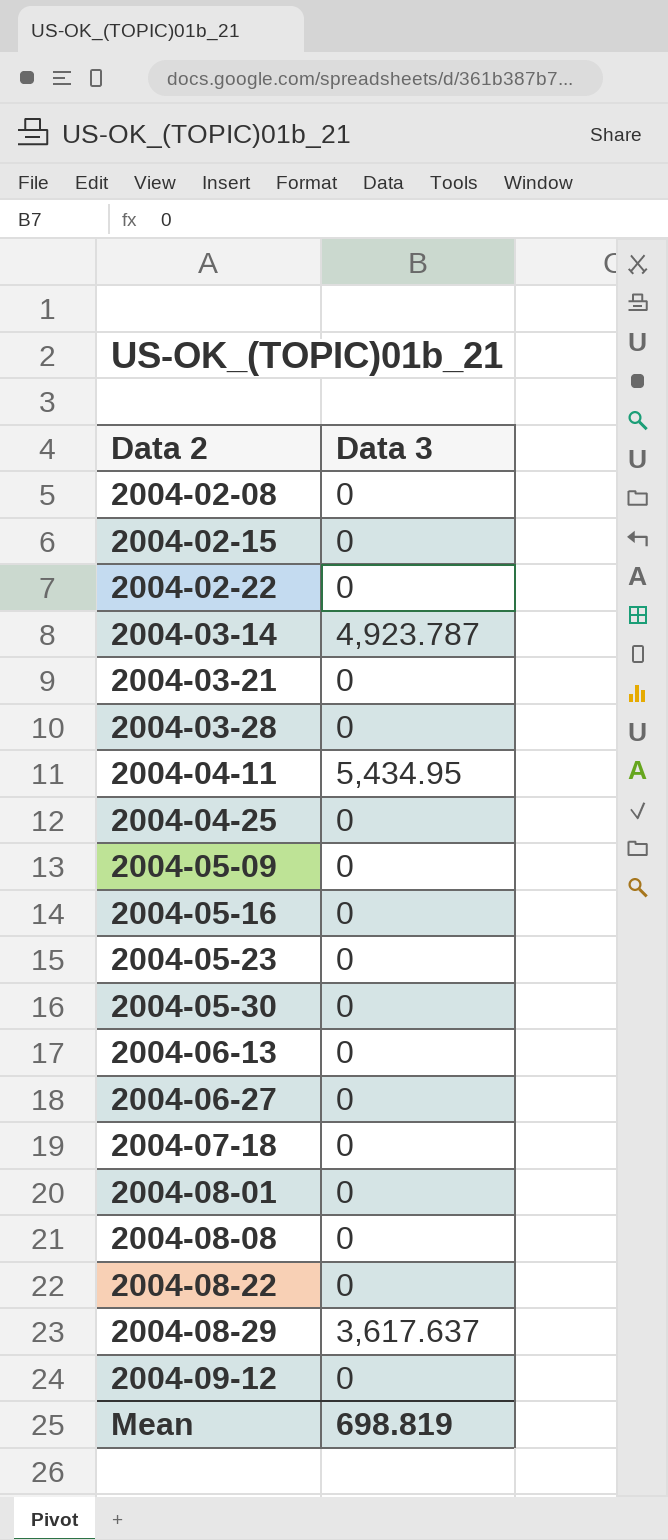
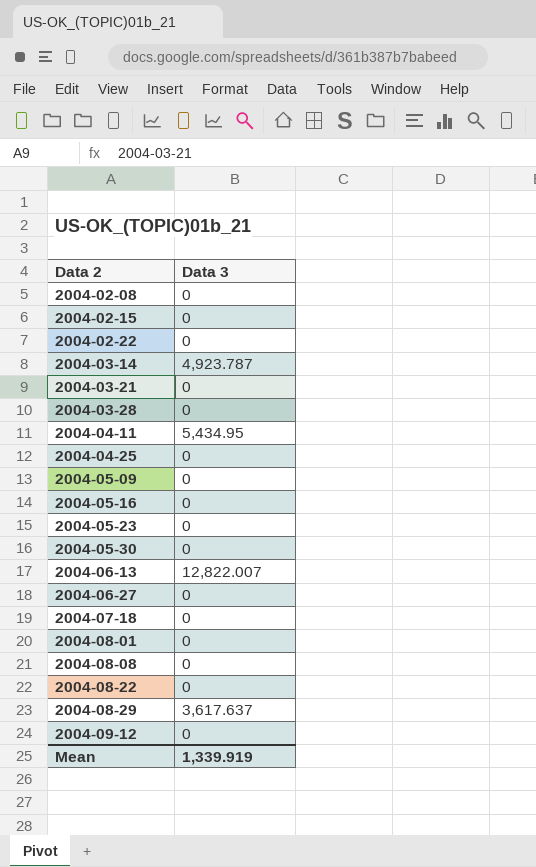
2004-06-13 | Data 3: 0 -> 12,822.007
Mean | Data 3: 698.819 -> 1,339.919

